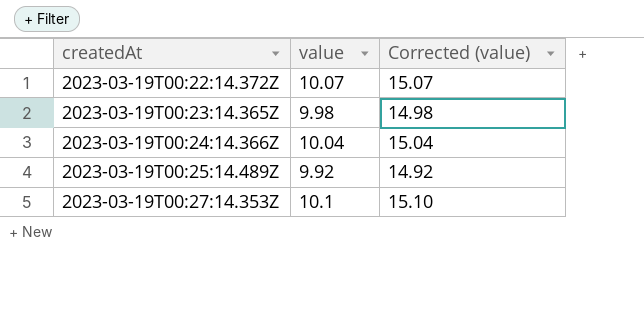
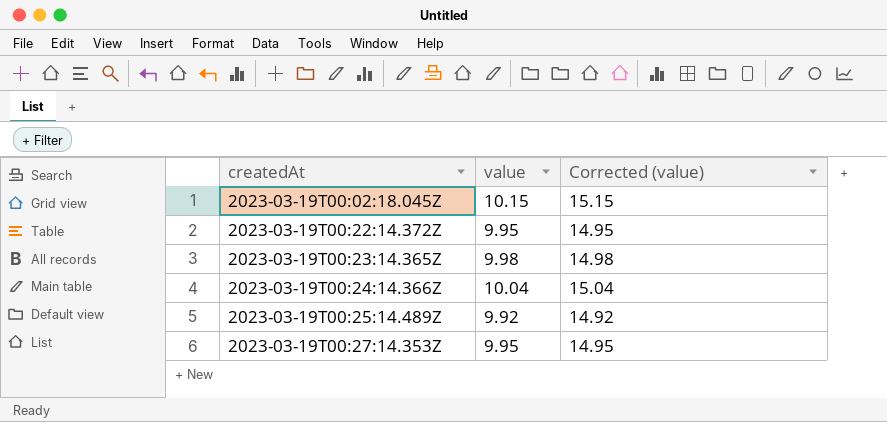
row 2023-03-19T00:02:18.045Z: none -> 10.15 | 15.15
2023-03-19T00:22:14.372Z | value: 10.07 -> 9.95
2023-03-19T00:22:14.372Z | Corrected (value): 15.07 -> 14.95
2023-03-19T00:27:14.353Z | value: 10.1 -> 9.95
2023-03-19T00:27:14.353Z | Corrected (value): 15.10 -> 14.95

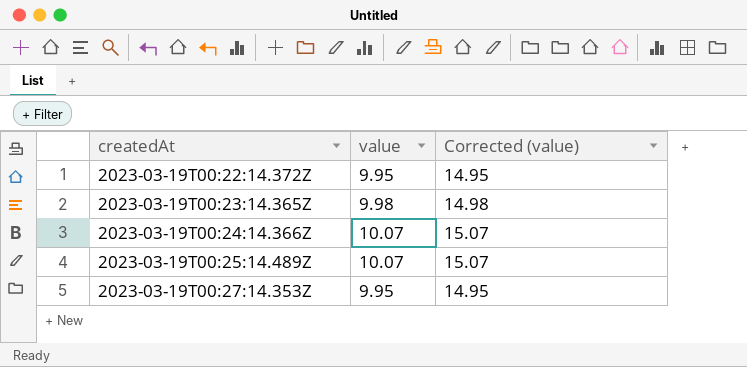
row 2023-03-19T00:02:18.045Z: 10.15 | 15.15 -> none
2023-03-19T00:24:14.366Z | value: 10.04 -> 10.07
2023-03-19T00:24:14.366Z | Corrected (value): 15.04 -> 15.07
2023-03-19T00:25:14.489Z | value: 9.92 -> 10.07
2023-03-19T00:25:14.489Z | Corrected (value): 14.92 -> 15.07

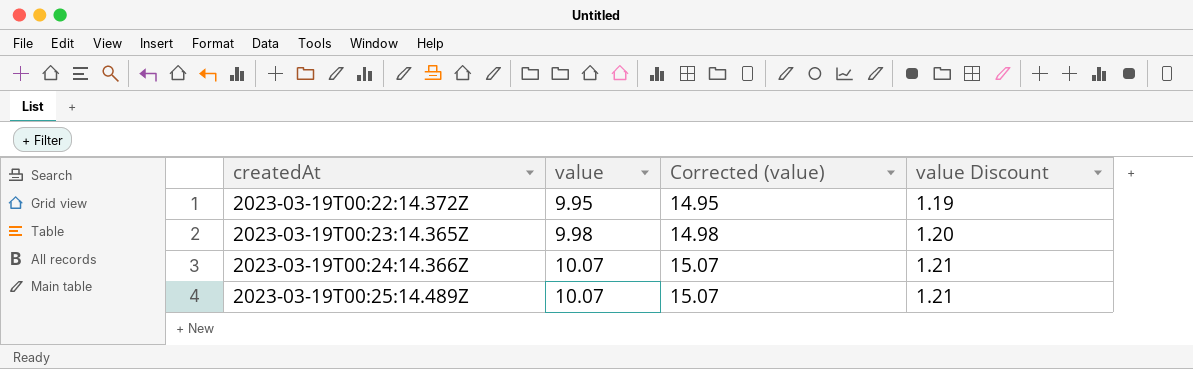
column value Discount | formula: none -> [value] * 0.12
row 2023-03-19T00:27:14.353Z: 9.95 | 14.95 -> none

